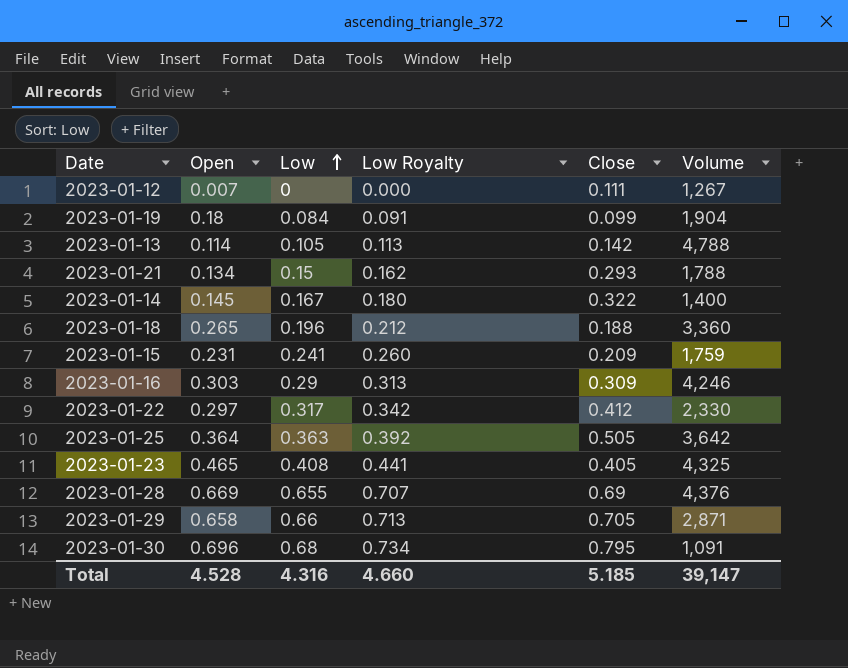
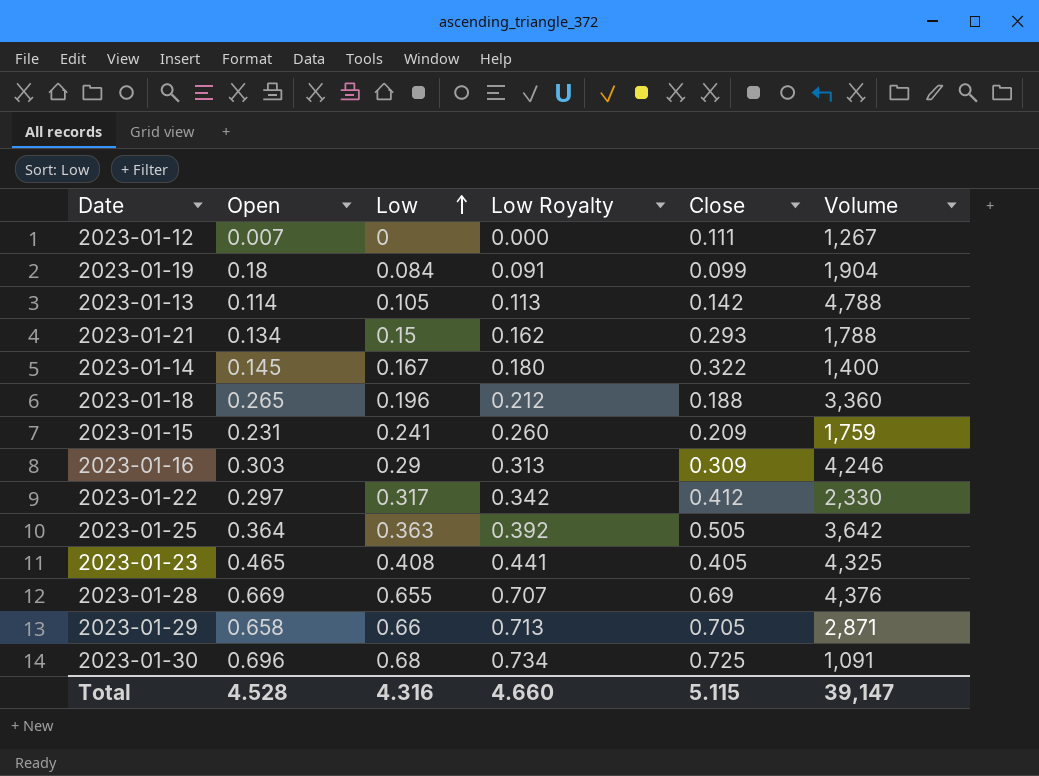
2023-01-30 | Close: 0.795 -> 0.725
Total | Close: 5.185 -> 5.115

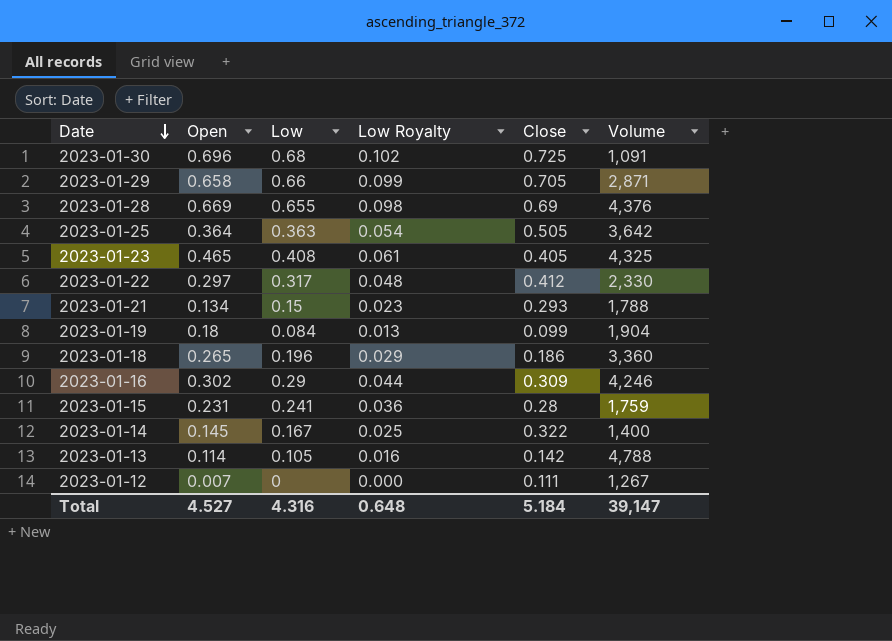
row order: Low ascending -> Date descending
column Low Royalty | formula: [Low] * 1.08 -> [Low] * 0.15
2023-01-18 | Close: 0.188 -> 0.186
2023-01-16 | Open: 0.303 -> 0.302
2023-01-15 | Close: 0.209 -> 0.28
Total | Open: 4.528 -> 4.527
Total | Low Royalty: 4.660 -> 0.648
Total | Close: 5.115 -> 5.184

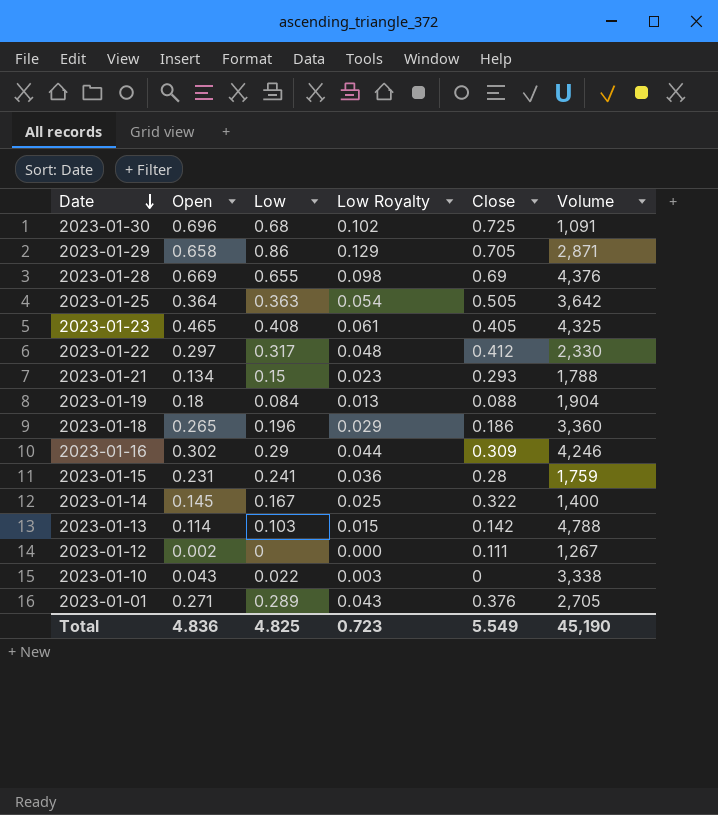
2023-01-29 | Low: 0.66 -> 0.86
2023-01-29 | Low Royalty: 0.099 -> 0.129
2023-01-19 | Close: 0.099 -> 0.088
2023-01-13 | Low: 0.105 -> 0.103
2023-01-13 | Low Royalty: 0.016 -> 0.015
2023-01-12 | Open: 0.007 -> 0.002
row 2023-01-10: none -> 0.043 | 0.022 | 0.003 | 0 | 3,338
row 2023-01-01: none -> 0.271 | 0.289 | 0.043 | 0.376 | 2,705
Total | Open: 4.527 -> 4.836
Total | Low: 4.316 -> 4.825
Total | Low Royalty: 0.648 -> 0.723
Total | Close: 5.184 -> 5.549
Total | Volume: 39,147 -> 45,190

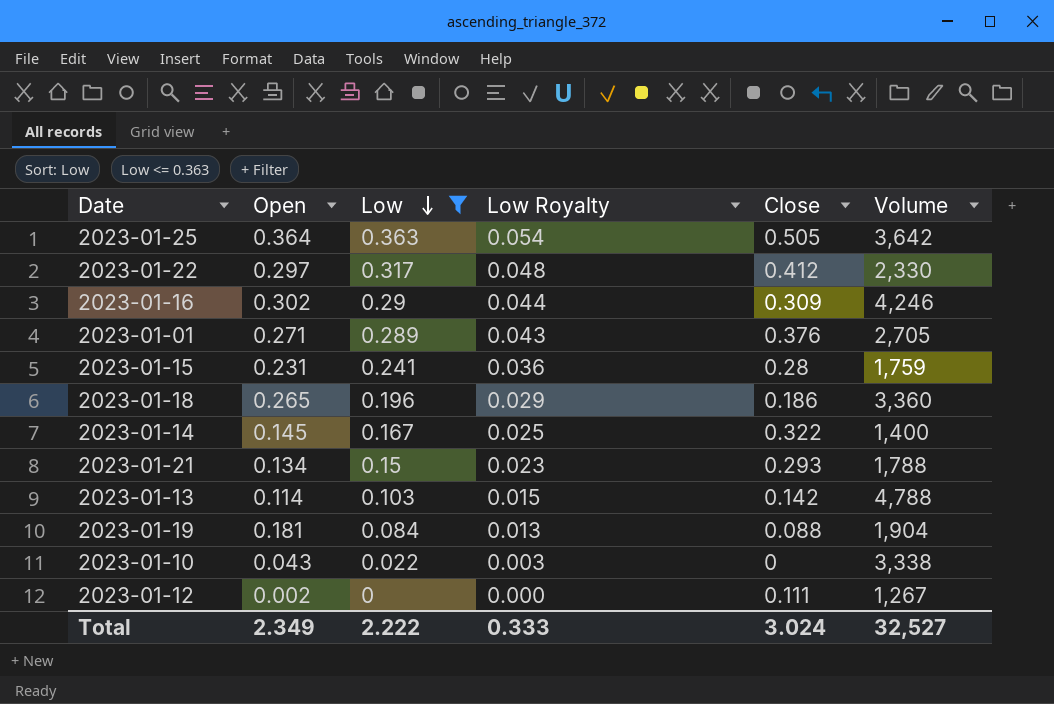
filter: none -> Low <= 0.363
row order: Date descending -> Low descending
2023-01-19 | Open: 0.18 -> 0.181
Total | Open: 4.836 -> 2.349
Total | Low: 4.825 -> 2.222
Total | Low Royalty: 0.723 -> 0.333
Total | Close: 5.549 -> 3.024
Total | Volume: 45,190 -> 32,527

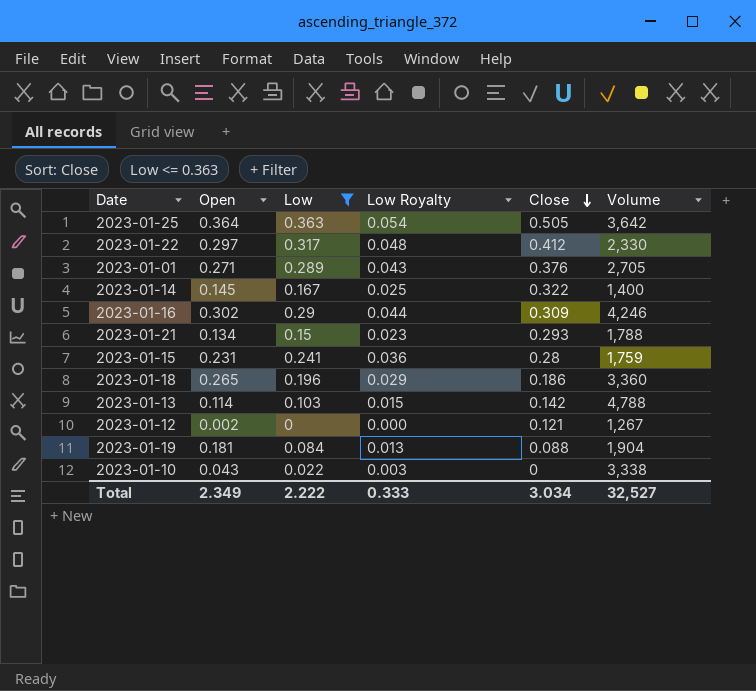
row order: Low descending -> Close descending
2023-01-12 | Close: 0.111 -> 0.121
Total | Close: 3.024 -> 3.034

